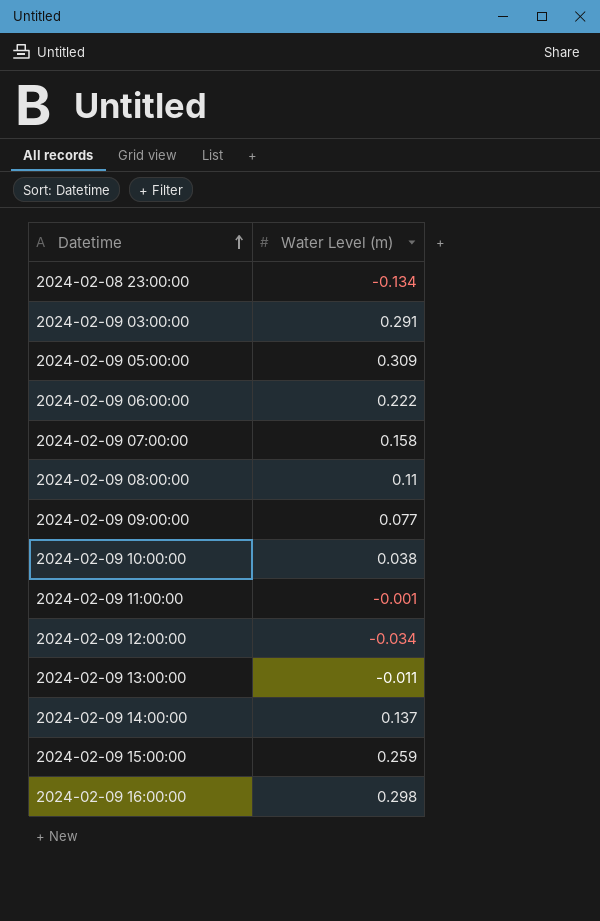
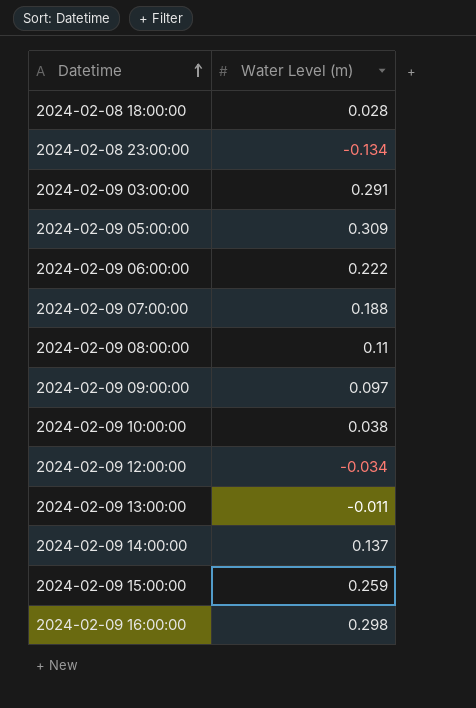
row 2024-02-09 11:00:00: -0.001 -> none
row 2024-02-08 18:00:00: none -> 0.028
2024-02-09 07:00:00 | Water Level (m): 0.158 -> 0.188
2024-02-09 09:00:00 | Water Level (m): 0.077 -> 0.097

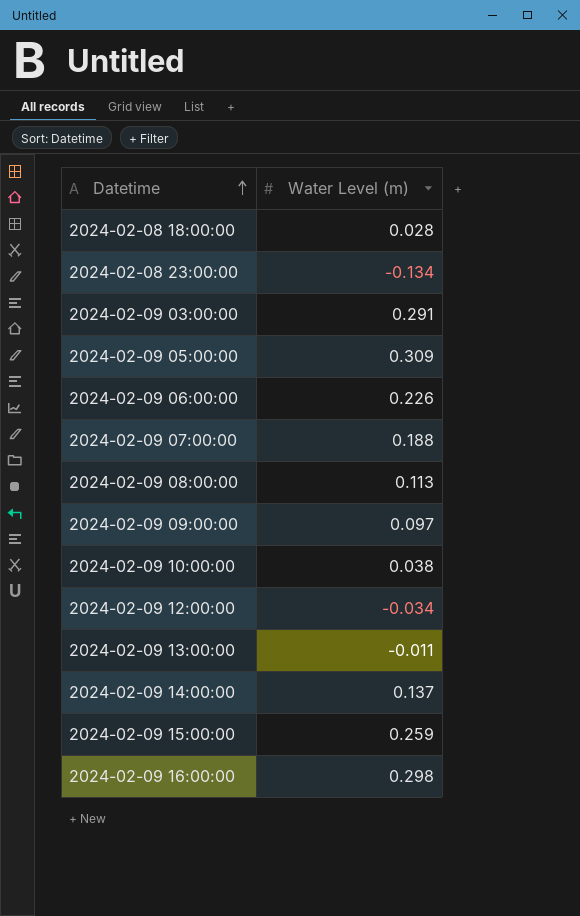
2024-02-09 06:00:00 | Water Level (m): 0.222 -> 0.226
2024-02-09 08:00:00 | Water Level (m): 0.11 -> 0.113

